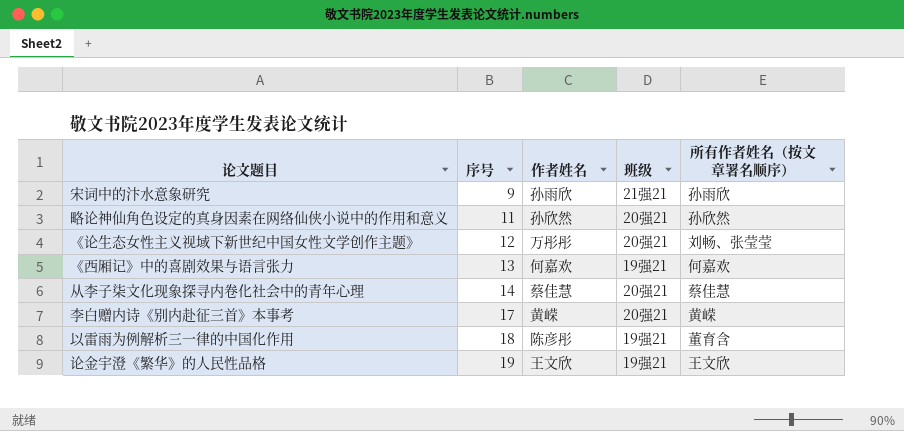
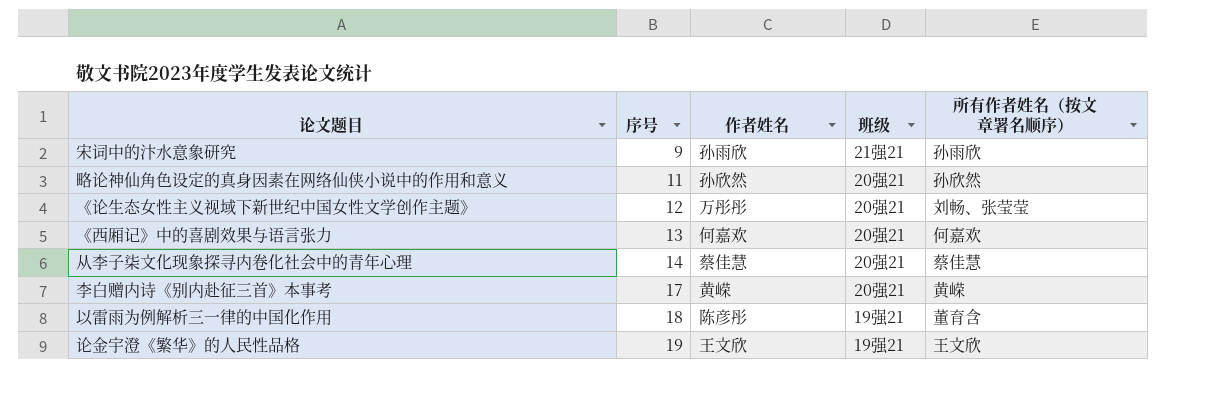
《西厢记》中的喜剧效果与语言张力 | 班级: 19强21 -> 20强21

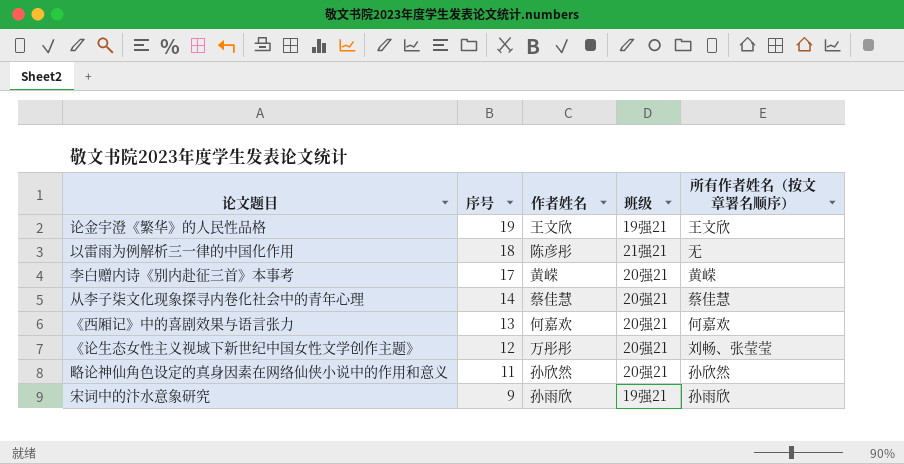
row order: 序号 ascending -> 序号 descending
以雷雨为例解析三一律的中国化作用 | 班级: 19强21 -> 21强21
以雷雨为例解析三一律的中国化作用 | 所有作者姓名（按文章署名顺序）: 董育含 -> 无
宋词中的汴水意象研究 | 班级: 21强21 -> 19强21

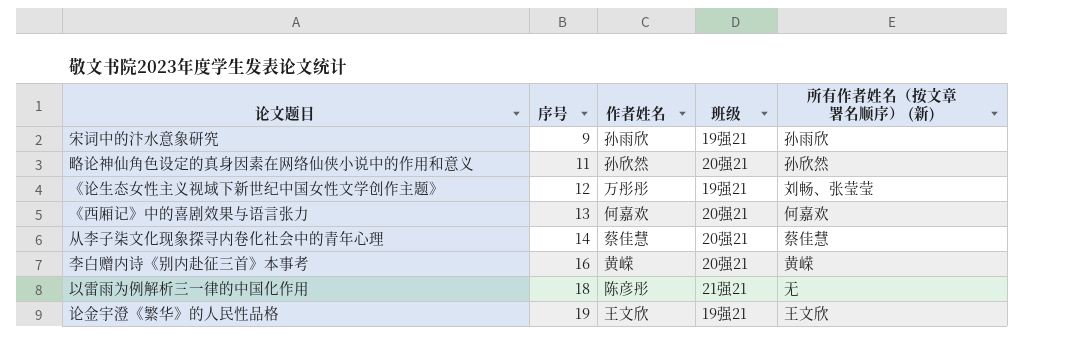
row order: 序号 descending -> 序号 ascending
column name: 所有作者姓名（按文章署名顺序） -> 所有作者姓名（按文章署名顺序） (新)
《论生态女性主义视域下新世纪中国女性文学创作主题》 | 班级: 20强21 -> 19强21
李白赠内诗《别内赴征三首》本事考 | 序号: 17 -> 16

